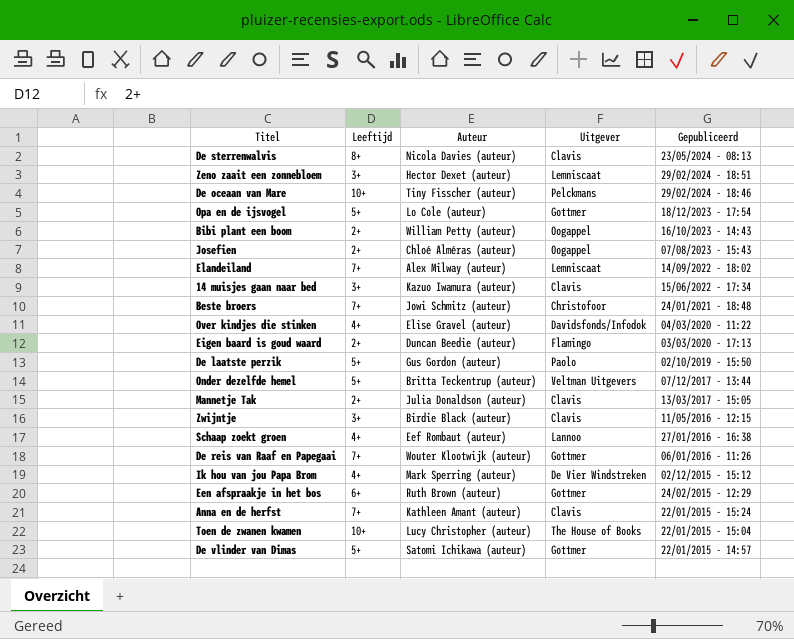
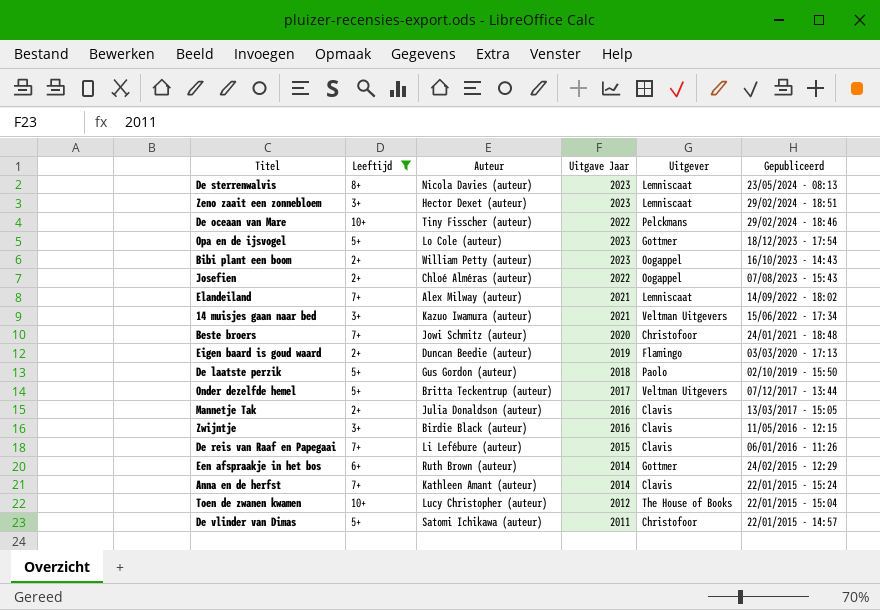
filter: none -> Leeftijd != 4+
column Uitgave Jaar | position: none -> 4
De sterrenwalvis | Uitgever: Clavis -> Lemniscaat
14 muisjes gaan naar bed | Uitgever: Clavis -> Veltman Uitgevers
De reis van Raaf en Papegaai | Auteur: Wouter Klootwijk (auteur) -> Li Lefébure (auteur)
De reis van Raaf en Papegaai | Uitgever: Gottmer -> Clavis
De vlinder van Dimas | Uitgever: Gottmer -> Christofoor

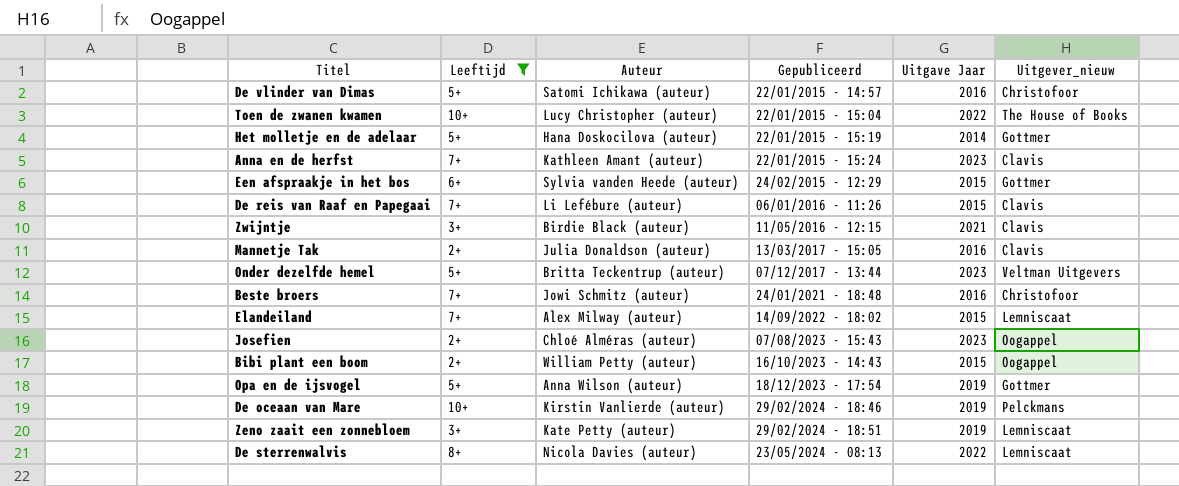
row order: Gepubliceerd descending -> Gepubliceerd ascending
column Gepubliceerd | position: 6 -> 4
column name: Uitgever -> Uitgever_nieuw
row 14 muisjes gaan naar bed: 3+ | Kazuo Iwamura (auteur) | 2021 | Veltman Uitgevers | 15/06/2022 - 17:34 -> none
row Eigen baard is goud waard: 2+ | Duncan Beedie (auteur) | 2019 | Flamingo | 03/03/2020 - 17:13 -> none
row De laatste perzik: 5+ | Gus Gordon (auteur) | 2018 | Paolo | 02/10/2019 - 15:50 -> none
De vlinder van Dimas | Uitgave Jaar: 2011 -> 2016
Toen de zwanen kwamen | Uitgave Jaar: 2012 -> 2022
row Het molletje en de adelaar: none -> 5+ | Hana Doskocilova (auteur) | 22/01/2015 - 15:19 | 2014 | Gottmer
Anna en de herfst | Uitgave Jaar: 2014 -> 2023
Een afspraakje in het bos | Auteur: Ruth Brown (auteur) -> Sylvia vanden Heede (auteur)
Een afspraakje in het bos | Uitgave Jaar: 2014 -> 2015
Zwijntje | Uitgave Jaar: 2016 -> 2021
Onder dezelfde hemel | Uitgave Jaar: 2017 -> 2023
Beste broers | Uitgave Jaar: 2020 -> 2016
Elandeiland | Uitgave Jaar: 2021 -> 2015
Josefien | Uitgave Jaar: 2022 -> 2023
Bibi plant een boom | Uitgave Jaar: 2023 -> 2015
Opa en de ijsvogel | Auteur: Lo Cole (auteur) -> Anna Wilson (auteur)
Opa en de ijsvogel | Uitgave Jaar: 2023 -> 2019
De oceaan van Mare | Auteur: Tiny Fisscher (auteur) -> Kirstin Vanlierde (auteur)
De oceaan van Mare | Uitgave Jaar: 2022 -> 2019
Zeno zaait een zonnebloem | Auteur: Hector Dexet (auteur) -> Kate Petty (auteur)
Zeno zaait een zonnebloem | Uitgave Jaar: 2023 -> 2019
De sterrenwalvis | Uitgave Jaar: 2023 -> 2022

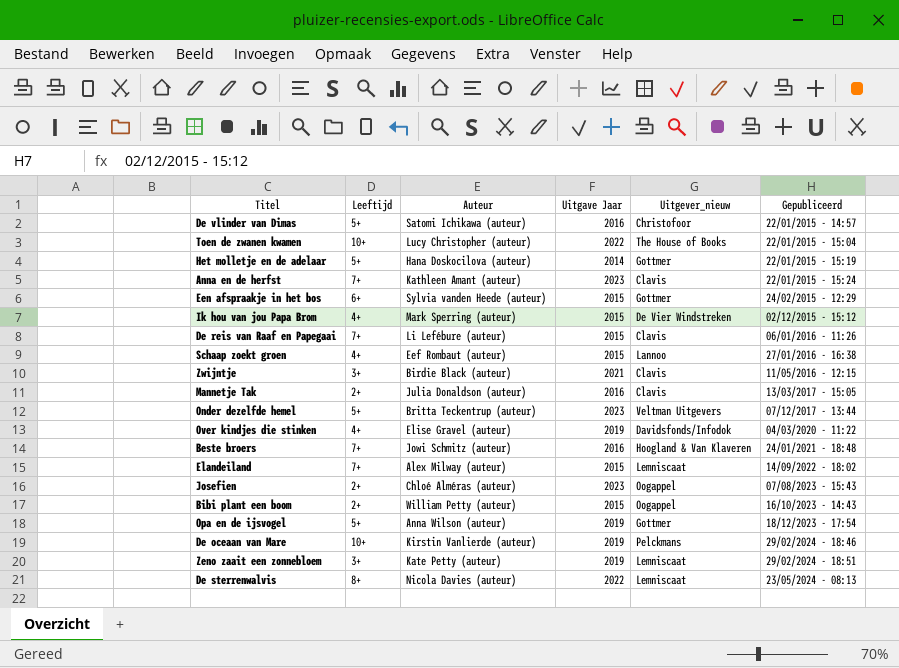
filter: Leeftijd != 4+ -> none
column Gepubliceerd | position: 4 -> 6
Beste broers | Uitgever_nieuw: Christofoor -> Hoogland & Van Klaveren

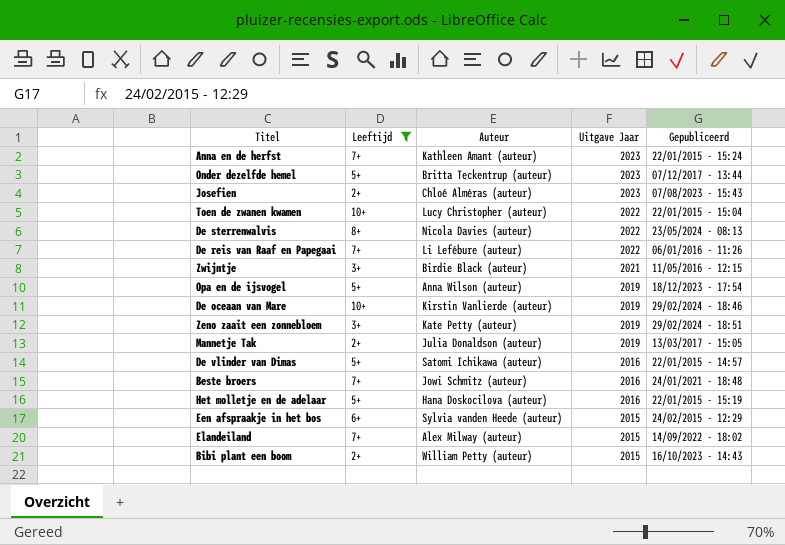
filter: none -> Leeftijd != 4+
row order: Gepubliceerd ascending -> Uitgave Jaar descending
column Uitgever_nieuw | position: 5 -> none
De reis van Raaf en Papegaai | Uitgave Jaar: 2015 -> 2022
Mannetje Tak | Uitgave Jaar: 2016 -> 2019
Het molletje en de adelaar | Uitgave Jaar: 2014 -> 2016

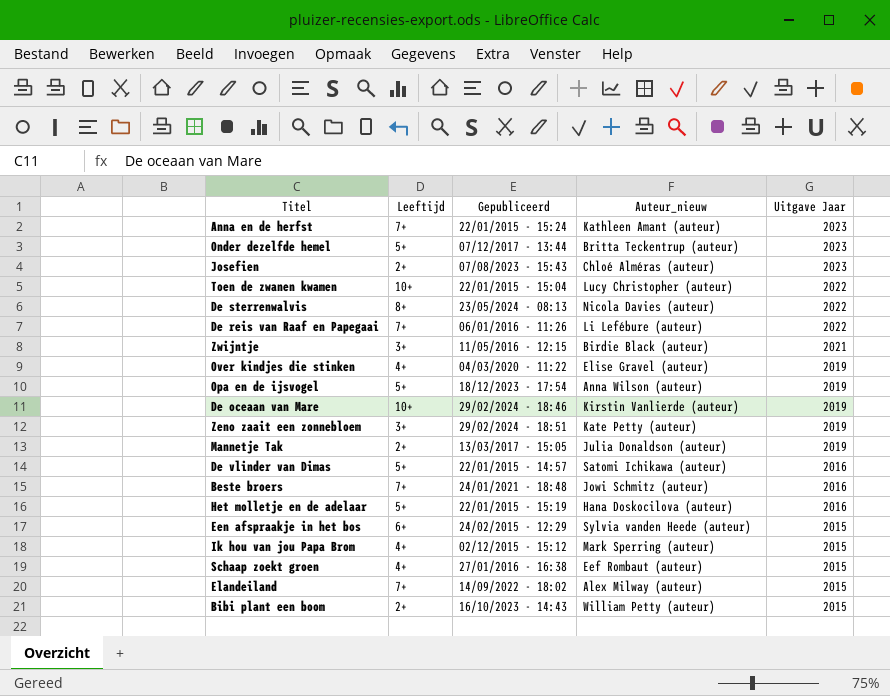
filter: Leeftijd != 4+ -> none
column Gepubliceerd | position: 5 -> 3
column name: Auteur -> Auteur_nieuw

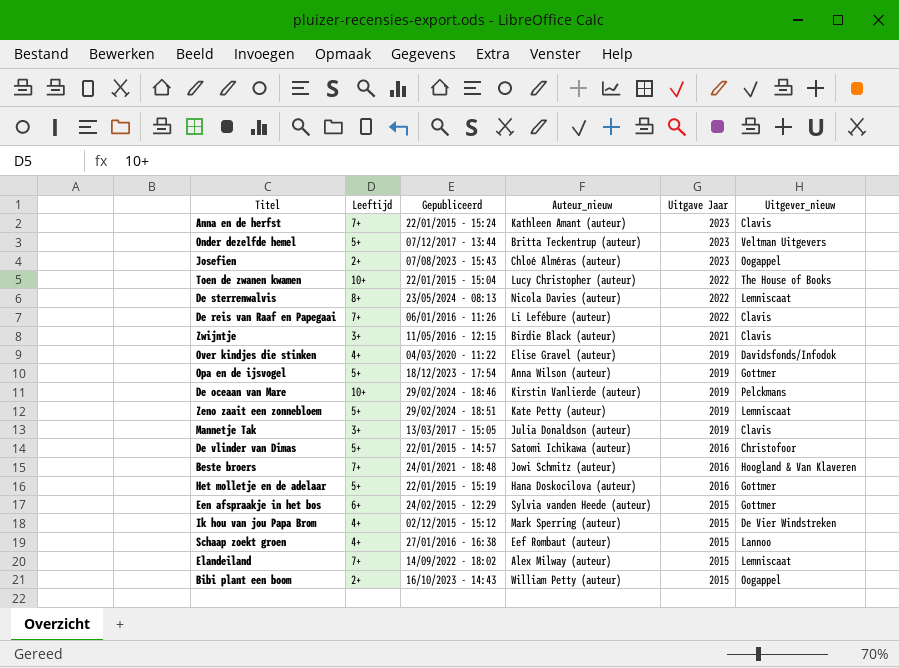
column Uitgever_nieuw | position: none -> 6
Zeno zaait een zonnebloem | Leeftijd: 3+ -> 5+
Mannetje Tak | Leeftijd: 2+ -> 3+

